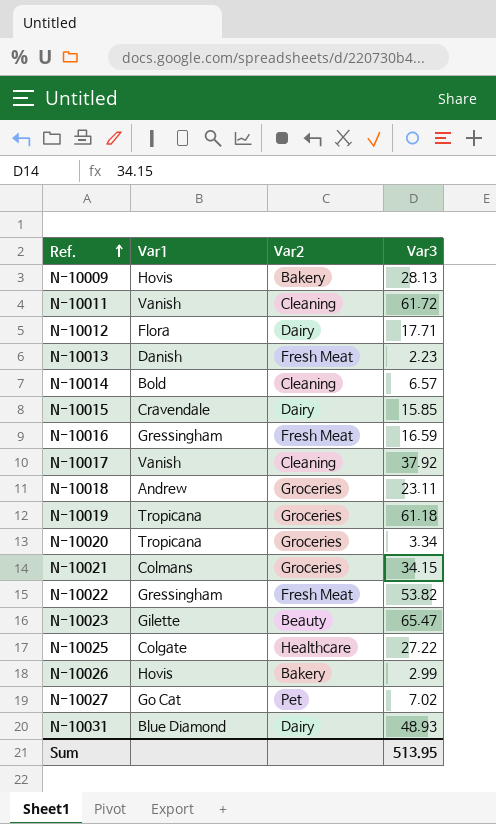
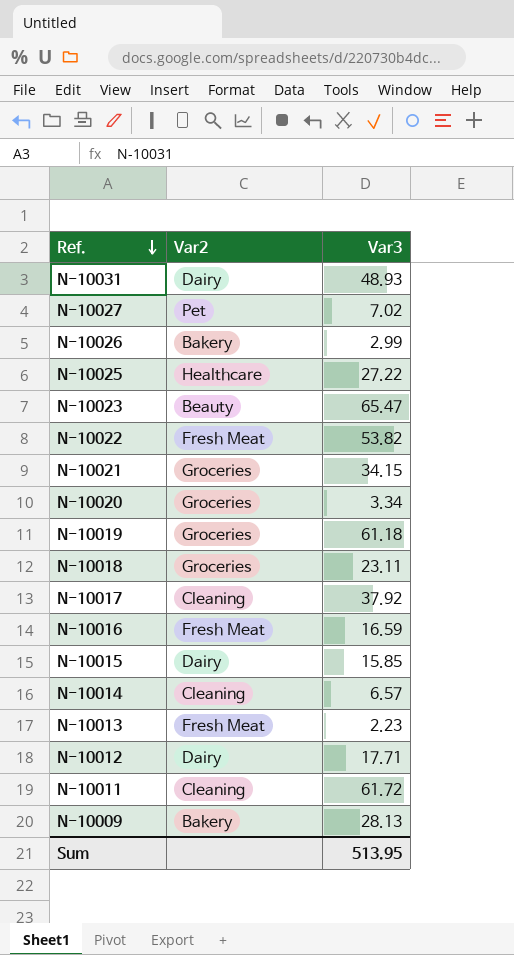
row order: Ref. ascending -> Ref. descending
column Var1 | position: 2 -> none

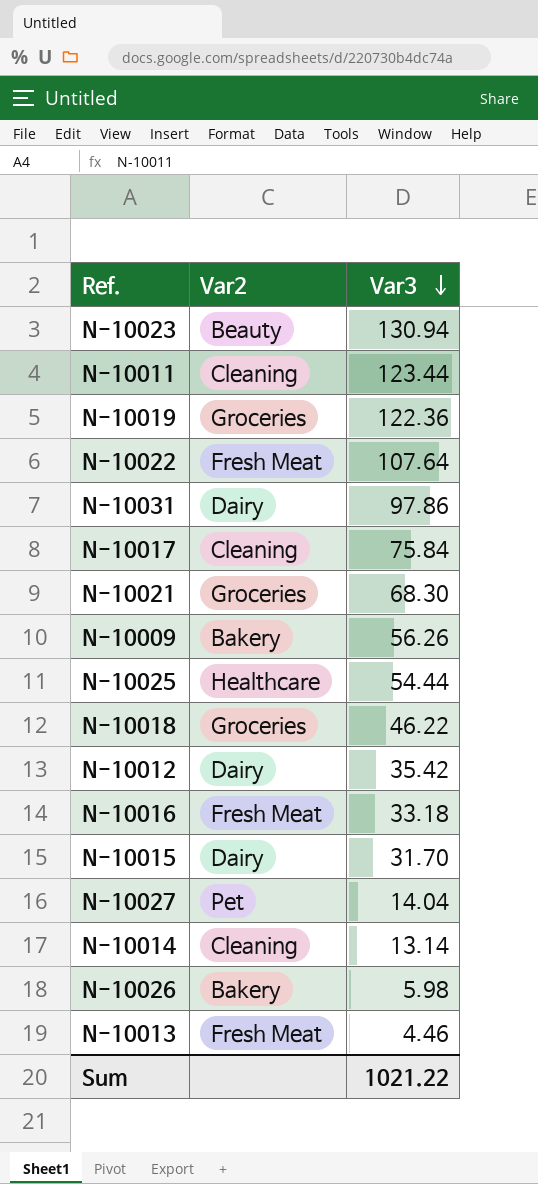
row order: Ref. descending -> Var3 descending
row N-10020: Groceries | 3.34 -> none
N-10023 | Var3: 65.47 -> 130.94
N-10011 | Var3: 61.72 -> 123.44
N-10019 | Var3: 61.18 -> 122.36
N-10022 | Var3: 53.82 -> 107.64
N-10031 | Var3: 48.93 -> 97.86
N-10017 | Var3: 37.92 -> 75.84
N-10021 | Var3: 34.15 -> 68.30
N-10009 | Var3: 28.13 -> 56.26
N-10025 | Var3: 27.22 -> 54.44
N-10018 | Var3: 23.11 -> 46.22
N-10012 | Var3: 17.71 -> 35.42
N-10016 | Var3: 16.59 -> 33.18
N-10015 | Var3: 15.85 -> 31.70
N-10027 | Var3: 7.02 -> 14.04
N-10014 | Var3: 6.57 -> 13.14
N-10026 | Var3: 2.99 -> 5.98
N-10013 | Var3: 2.23 -> 4.46
Sum | Var3: 513.95 -> 1021.22

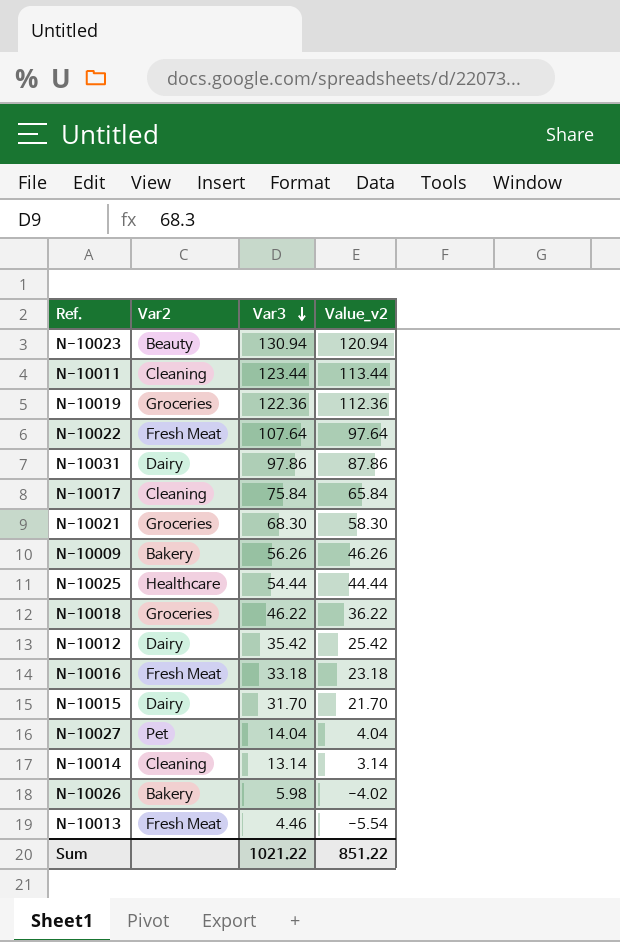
column Value_v2 | formula: none -> [Var3] - 10

